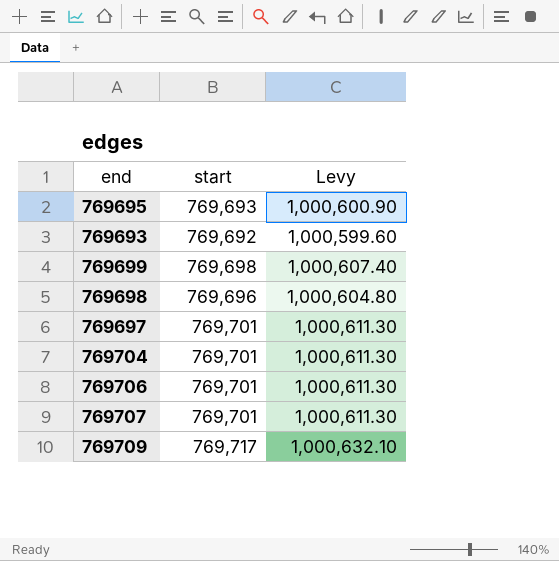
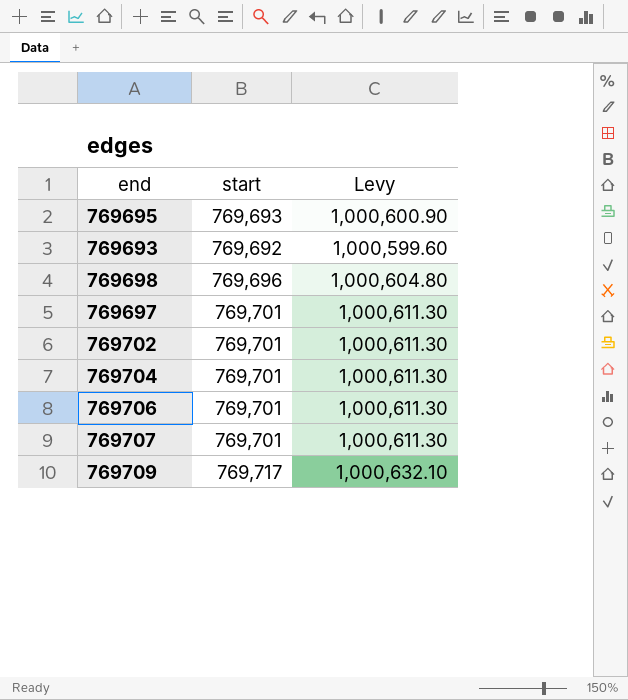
row 769699: 769,698 | 1,000,607.40 -> none
row 769702: none -> 769,701 | 1,000,611.30

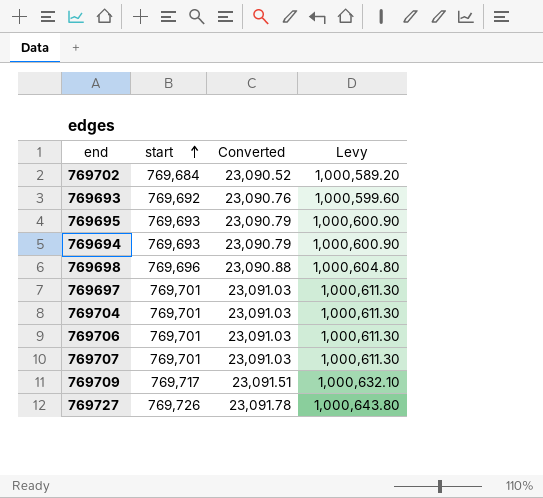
row order: none -> start ascending
column Converted | formula: none -> [start] * 0.03
769702 | start: 769,701 -> 769,684
769702 | Levy: 1,000,611.30 -> 1,000,589.20
row 769694: none -> 769,693 | 23,090.79 | 1,000,600.90
row 769727: none -> 769,726 | 23,091.78 | 1,000,643.80

